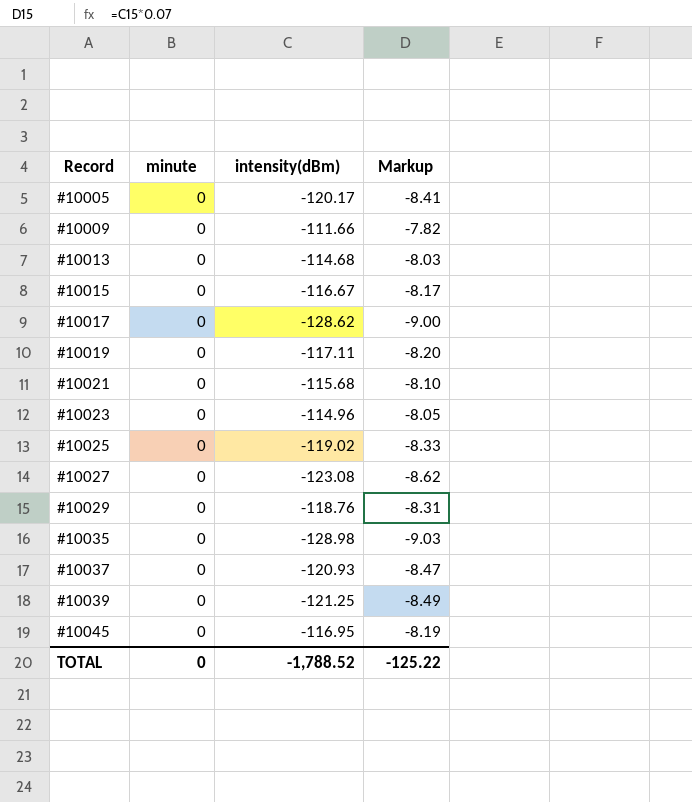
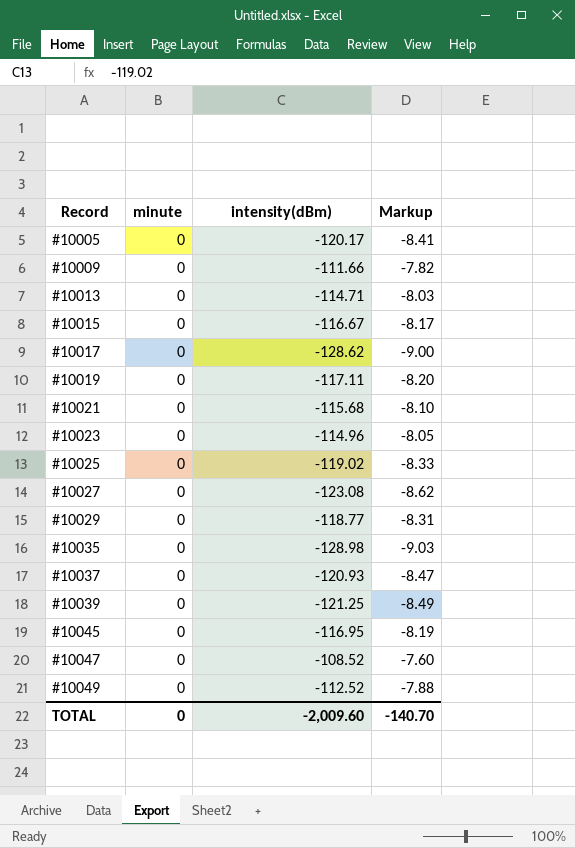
#10013 | intensity(dBm): -114.68 -> -114.71
#10029 | intensity(dBm): -118.76 -> -118.77
row #10047: none -> 0 | -108.52 | -7.60
row #10049: none -> 0 | -112.52 | -7.88
TOTAL | intensity(dBm): -1,788.52 -> -2,009.60
TOTAL | Markup: -125.22 -> -140.70

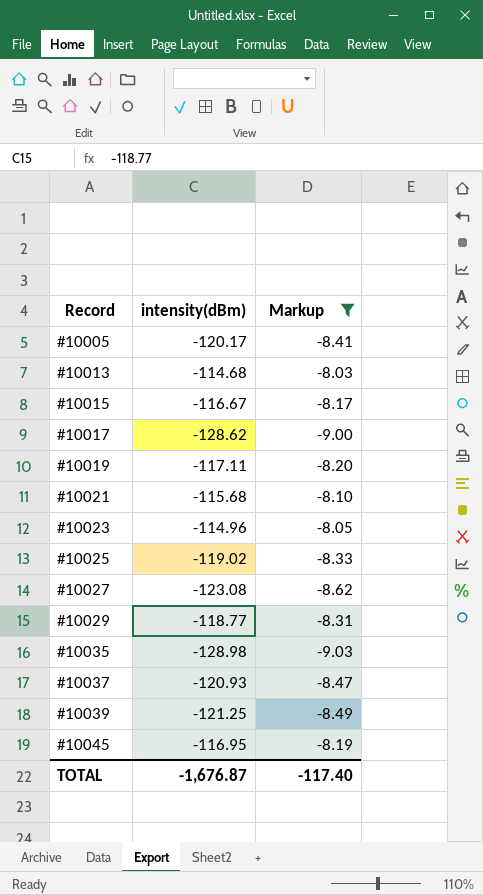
filter: none -> Markup <= -8.03
column minute | position: 2 -> none
#10013 | intensity(dBm): -114.71 -> -114.68
TOTAL | intensity(dBm): -2,009.60 -> -1,676.87
TOTAL | Markup: -140.70 -> -117.40

